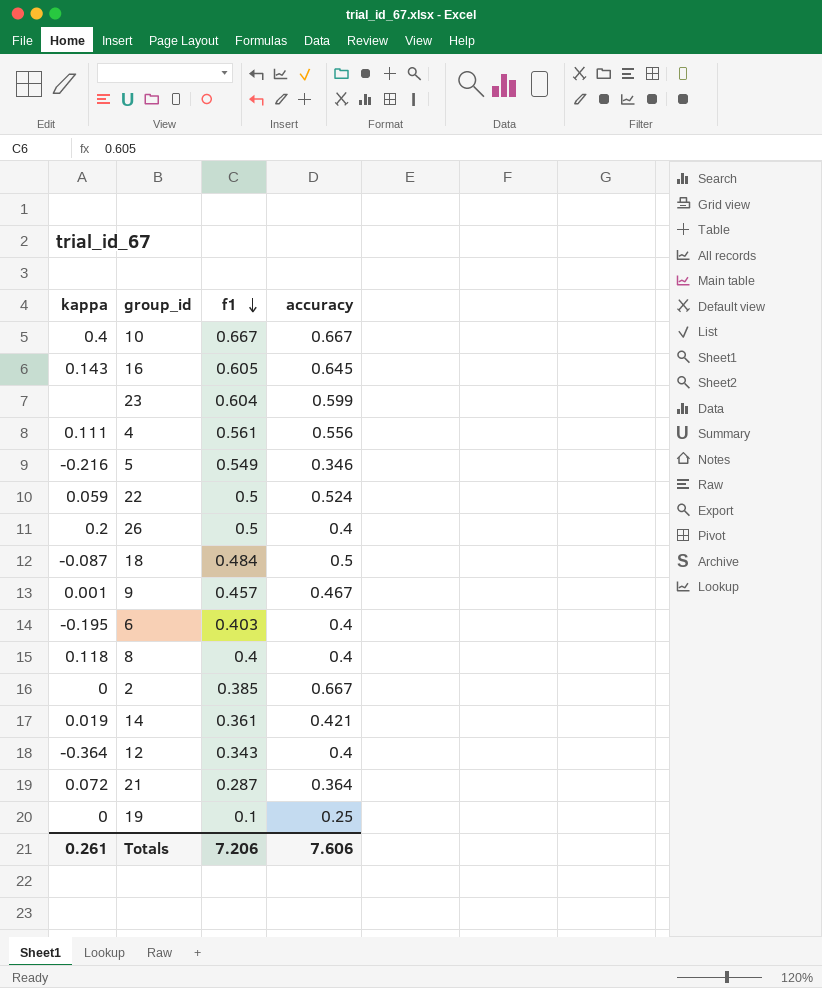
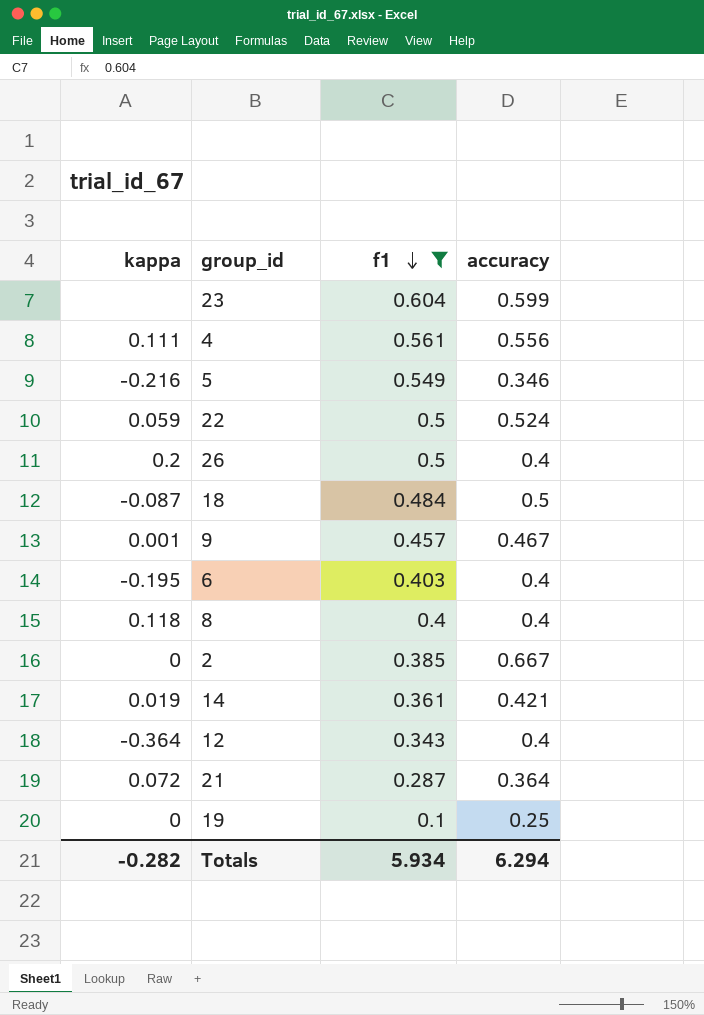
filter: none -> f1 <= 0.604
Totals | kappa: 0.261 -> -0.282
Totals | f1: 7.206 -> 5.934
Totals | accuracy: 7.606 -> 6.294

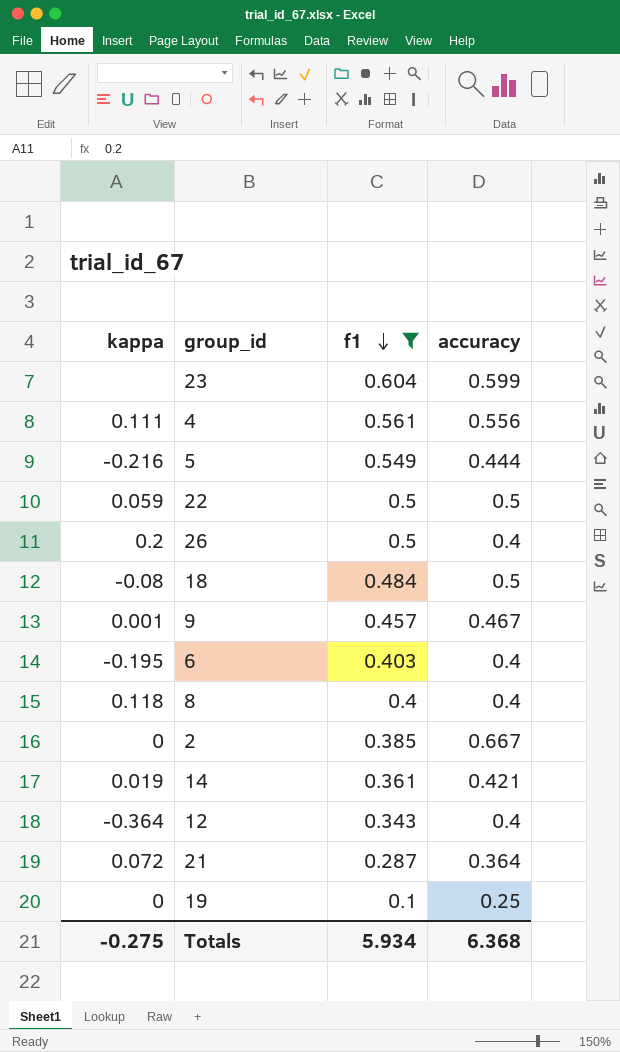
5 | accuracy: 0.346 -> 0.444
22 | accuracy: 0.524 -> 0.5
18 | kappa: -0.087 -> -0.08
Totals | kappa: -0.282 -> -0.275
Totals | accuracy: 6.294 -> 6.368

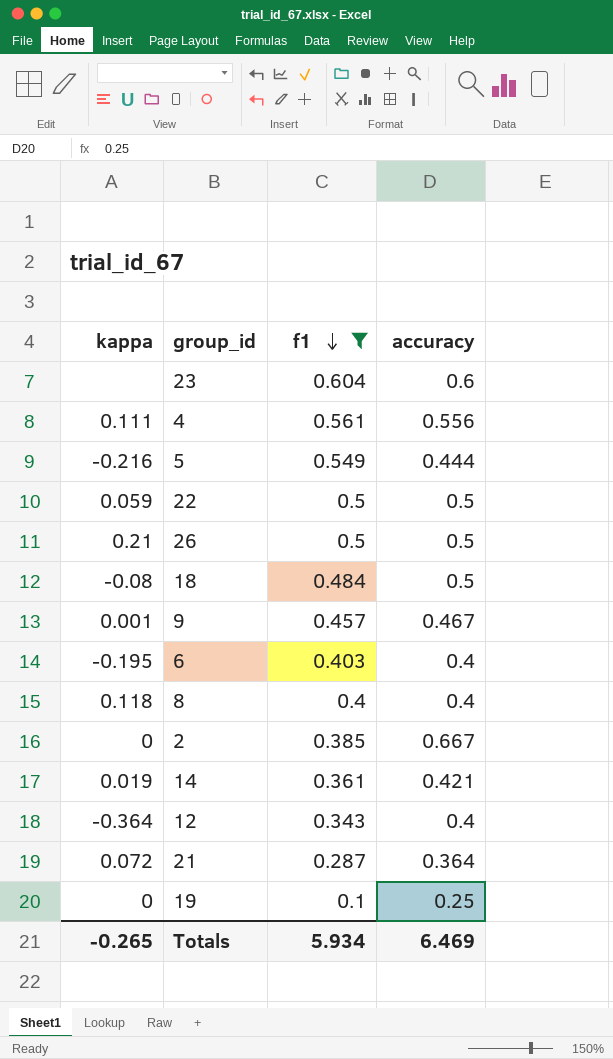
23 | accuracy: 0.599 -> 0.6
26 | kappa: 0.2 -> 0.21
26 | accuracy: 0.4 -> 0.5
Totals | kappa: -0.275 -> -0.265
Totals | accuracy: 6.368 -> 6.469

